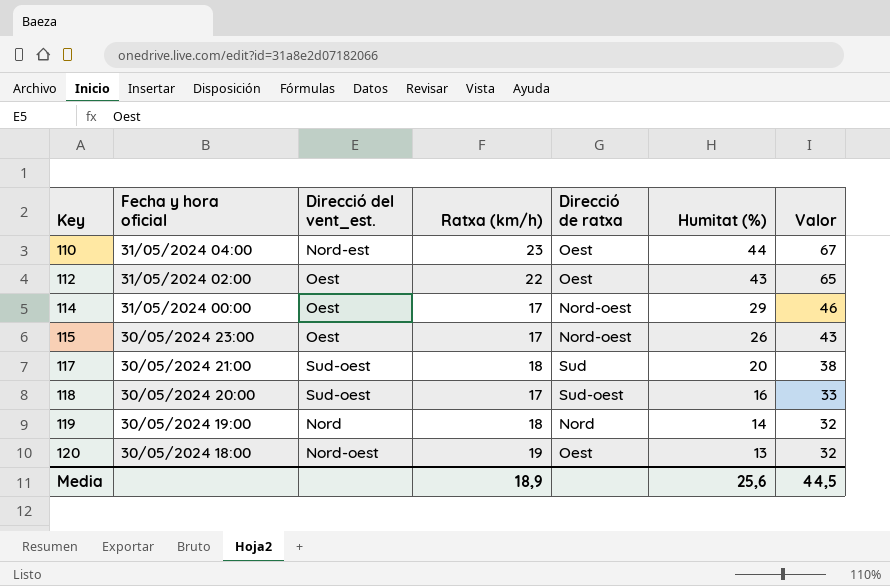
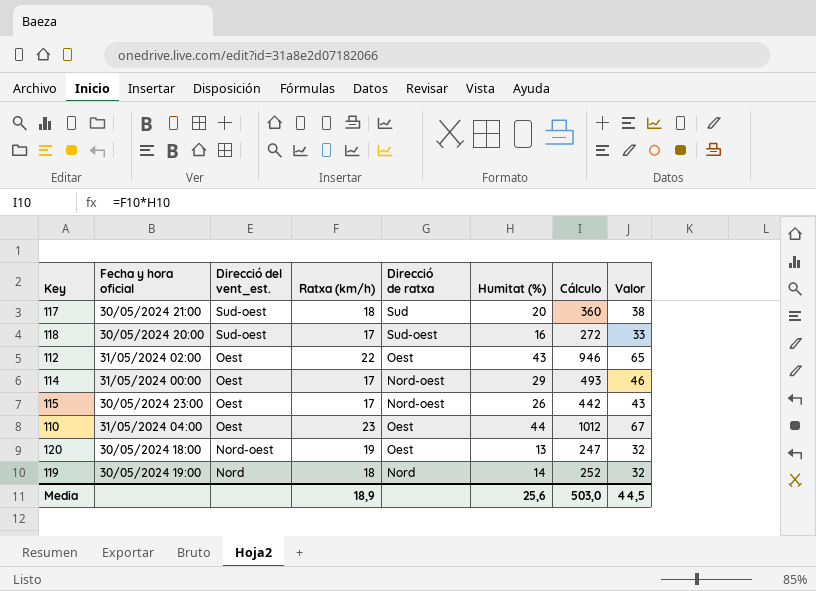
row order: Key ascending -> Direcció del vent_est. descending
column Cálculo | formula: none -> [Ratxa (km/h)] * [Humitat (%)]
110 | Direcció del vent_est.: Nord-est -> Oest

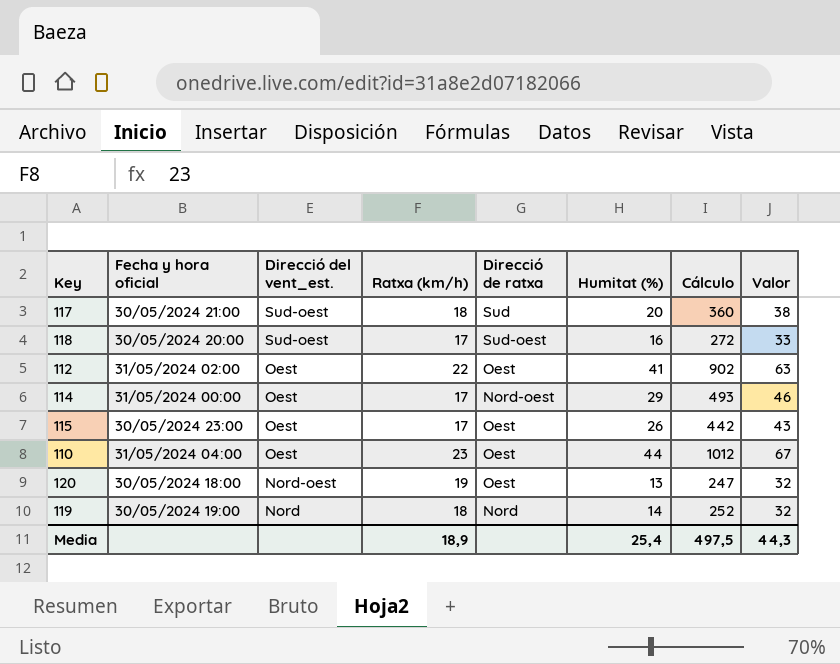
112 | Humitat (%): 43 -> 41
112 | Cálculo: 946 -> 902
112 | Valor: 65 -> 63
115 | Direcció de ratxa: Nord-oest -> Oest
Media | Humitat (%): 25,6 -> 25,4
Media | Cálculo: 503,0 -> 497,5
Media | Valor: 44,5 -> 44,3

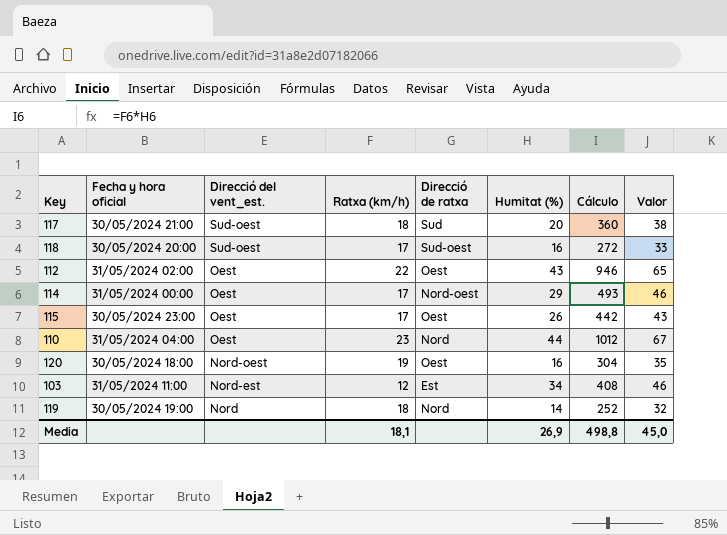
112 | Humitat (%): 41 -> 43
112 | Cálculo: 902 -> 946
112 | Valor: 63 -> 65
110 | Direcció de ratxa: Oest -> Nord
120 | Humitat (%): 13 -> 16
120 | Cálculo: 247 -> 304
120 | Valor: 32 -> 35
row 103: none -> 31/05/2024 11:00 | Nord-est | 12 | Est | 34 | 408 | 46
Media | Ratxa (km/h): 18,9 -> 18,1
Media | Humitat (%): 25,4 -> 26,9
Media | Cálculo: 497,5 -> 498,8
Media | Valor: 44,3 -> 45,0

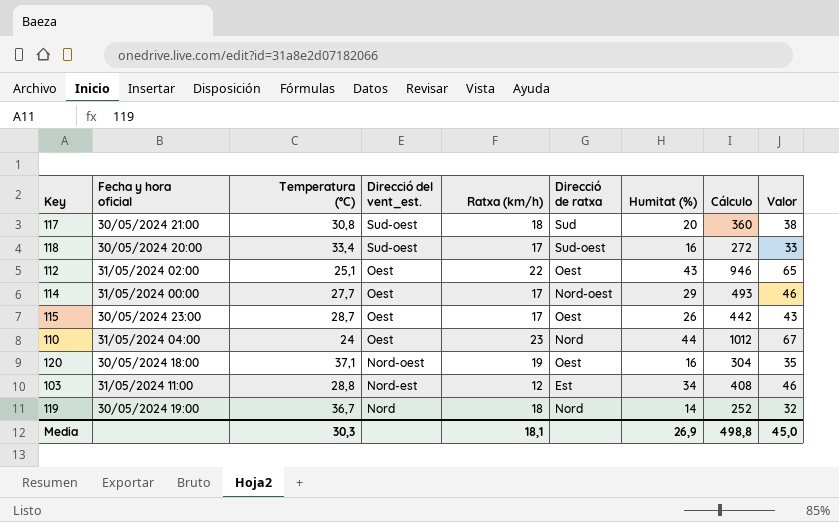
column Temperatura (ºC) | position: none -> 3

